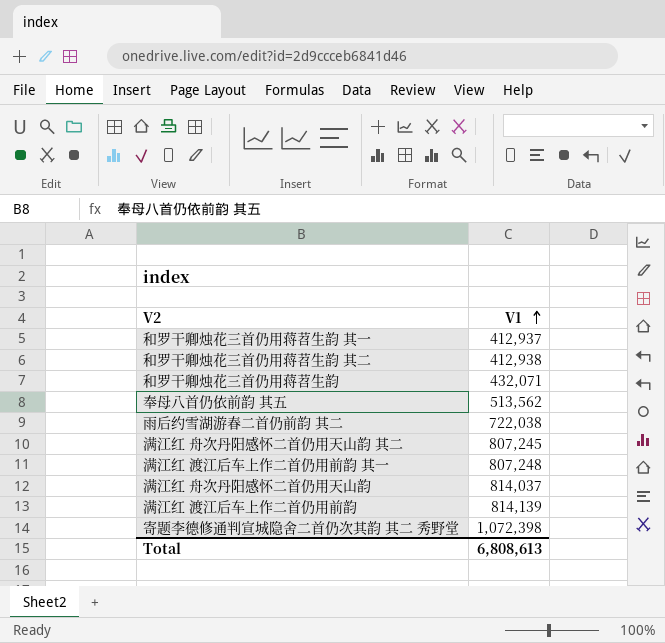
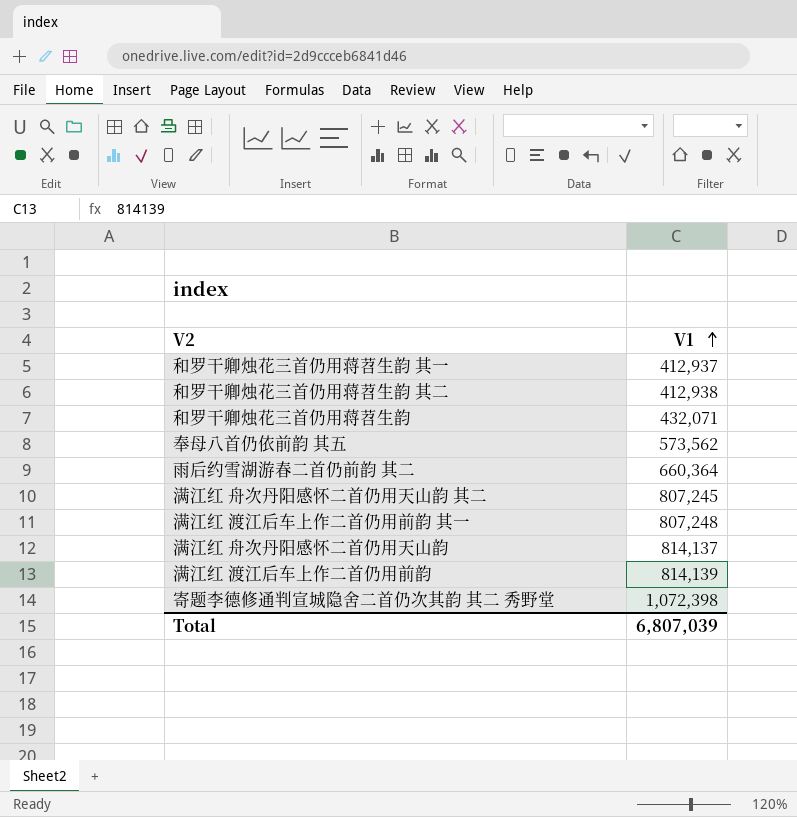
奉母八首仍依前韵 其五 | V1: 513,562 -> 573,562
雨后约雪湖游春二首仍前韵 其二 | V1: 722,038 -> 660,364
满江红 舟次丹阳感怀二首仍用天山韵 | V1: 814,037 -> 814,137
Total | V1: 6,808,613 -> 6,807,039

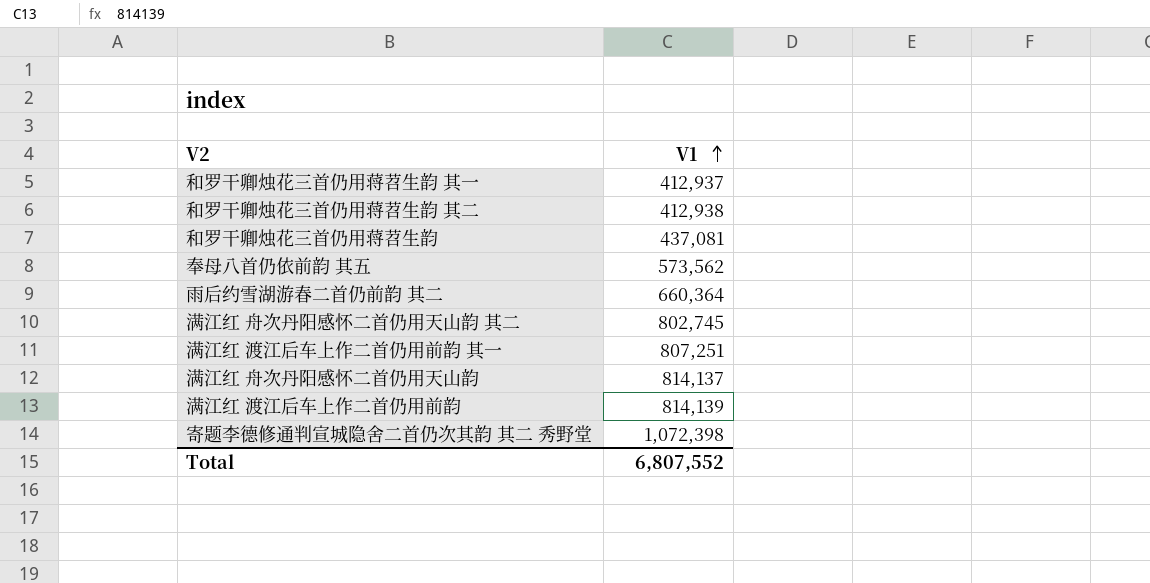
和罗干卿烛花三首仍用蒋苕生韵 | V1: 432,071 -> 437,081
满江红 舟次丹阳感怀二首仍用天山韵 其二 | V1: 807,245 -> 802,745
满江红 渡江后车上作二首仍用前韵 其一 | V1: 807,248 -> 807,251
Total | V1: 6,807,039 -> 6,807,552

